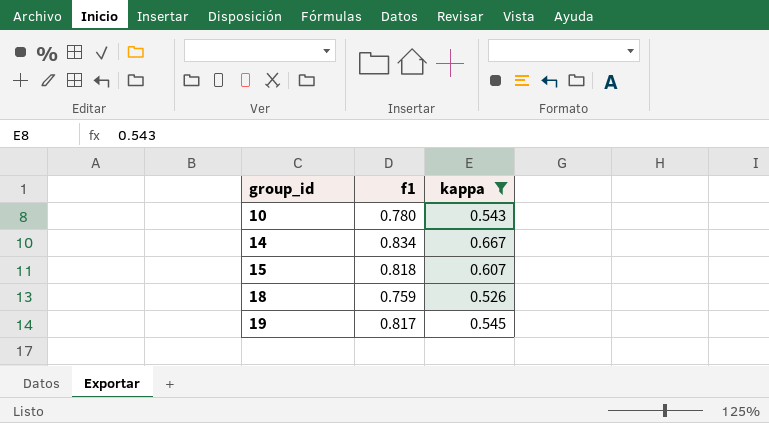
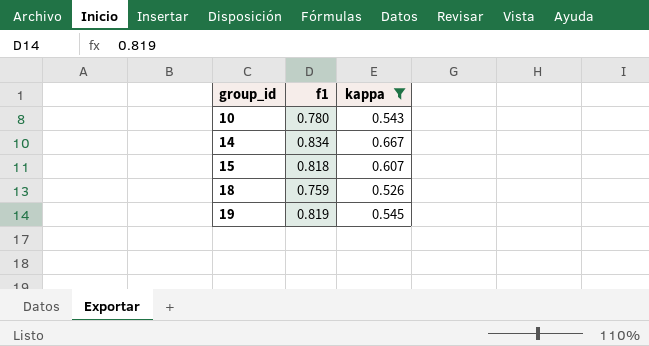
19 | f1: 0.817 -> 0.819

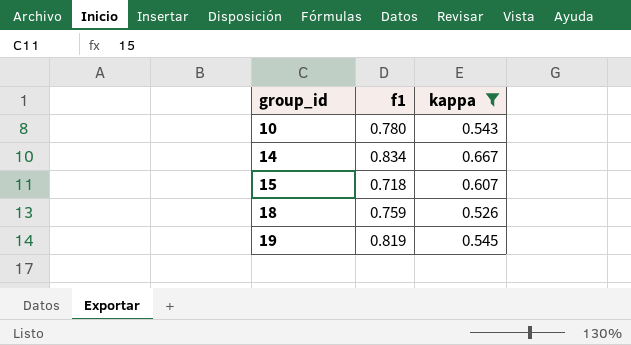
15 | f1: 0.818 -> 0.718

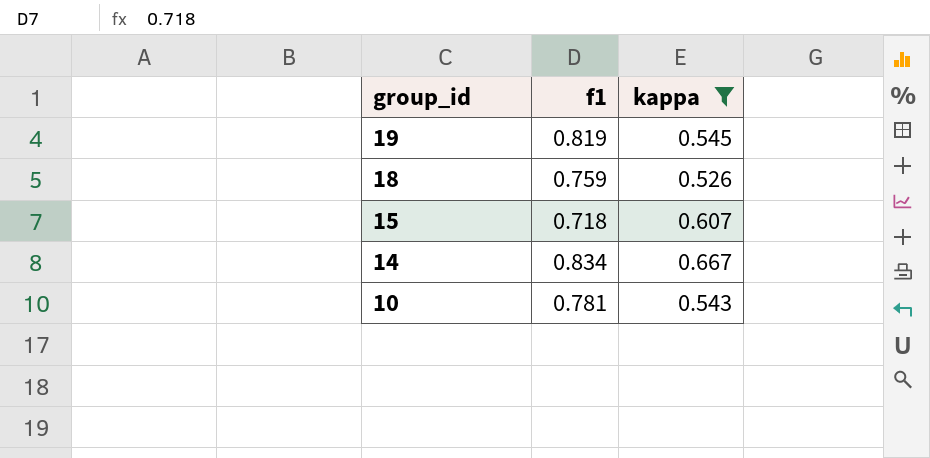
row order: group_id ascending -> group_id descending
10 | f1: 0.780 -> 0.781

